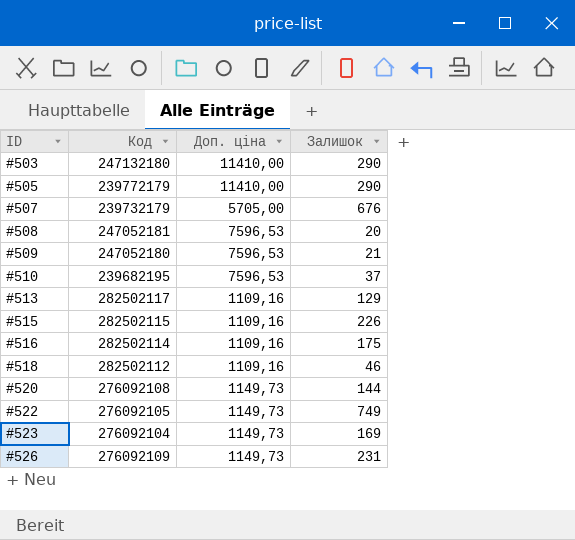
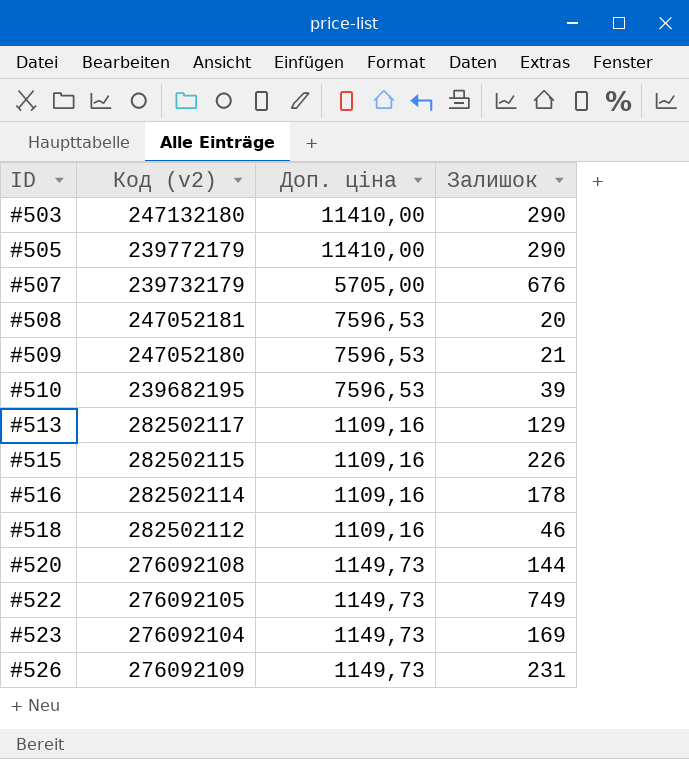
column name: Код -> Код (v2)
#510 | Залишок: 37 -> 39
#516 | Залишок: 175 -> 178

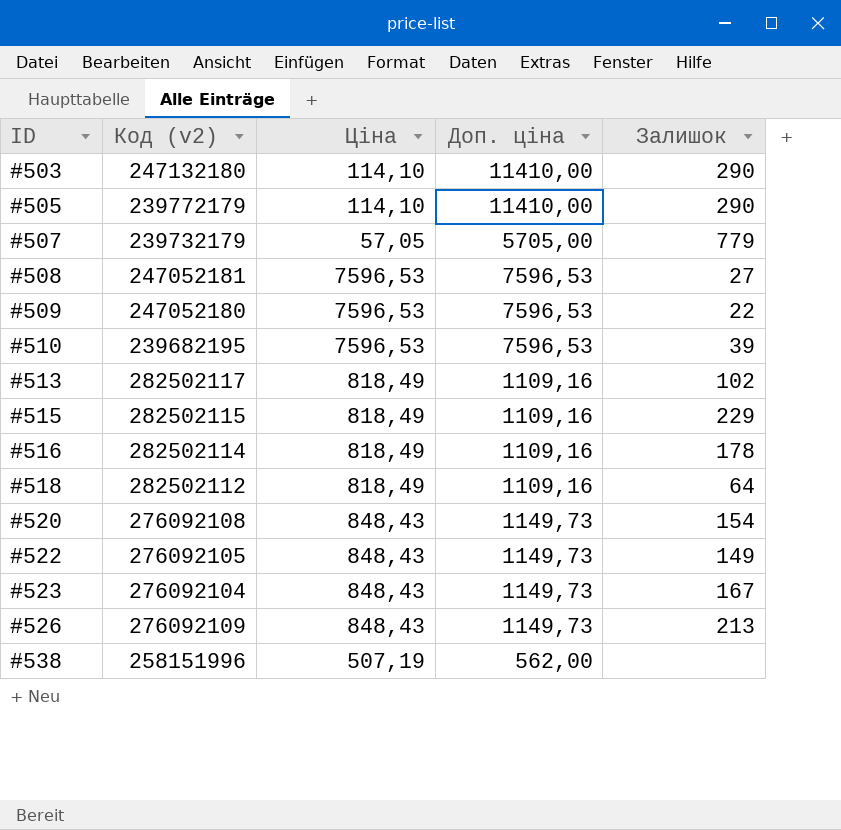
column Ціна | position: none -> 3
#507 | Залишок: 676 -> 779
#508 | Залишок: 20 -> 27
#509 | Залишок: 21 -> 22
#513 | Залишок: 129 -> 102
#515 | Залишок: 226 -> 229
#518 | Залишок: 46 -> 64
#520 | Залишок: 144 -> 154
#522 | Залишок: 749 -> 149
#523 | Залишок: 169 -> 167
#526 | Залишок: 231 -> 213
row #538: none -> 258151996 | 507,19 | 562,00 | none

